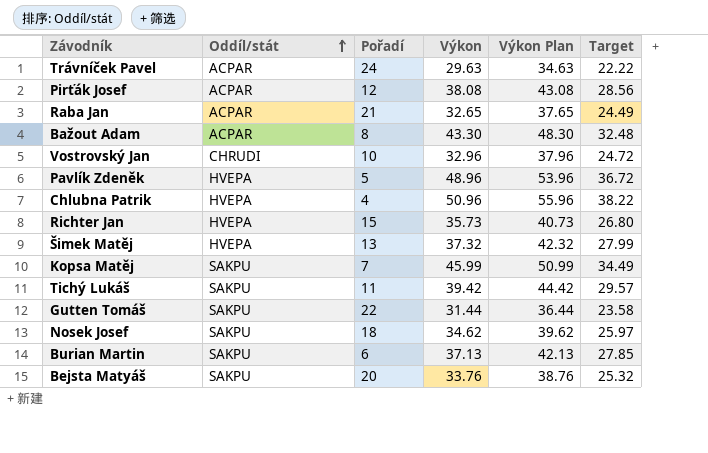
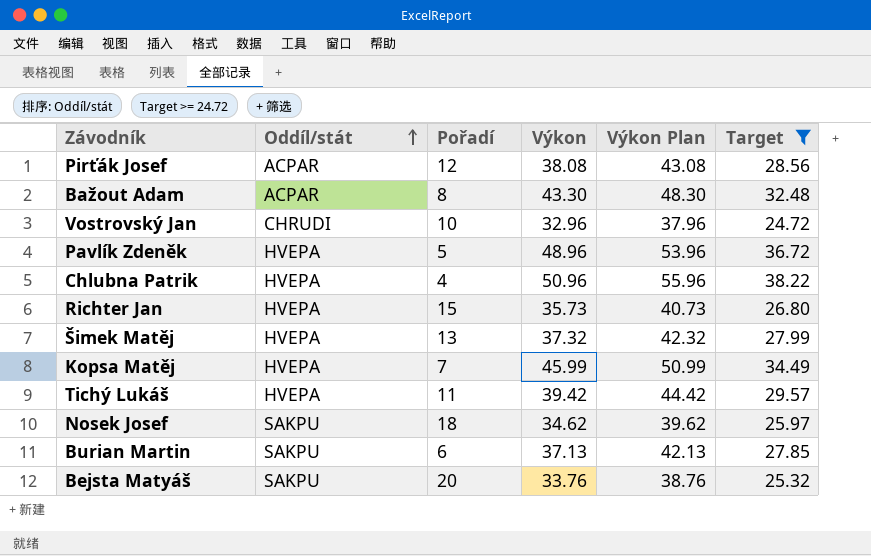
filter: none -> Target >= 24.72
Kopsa Matěj | Oddíl/stát: SAKPU -> HVEPA
Tichý Lukáš | Oddíl/stát: SAKPU -> HVEPA

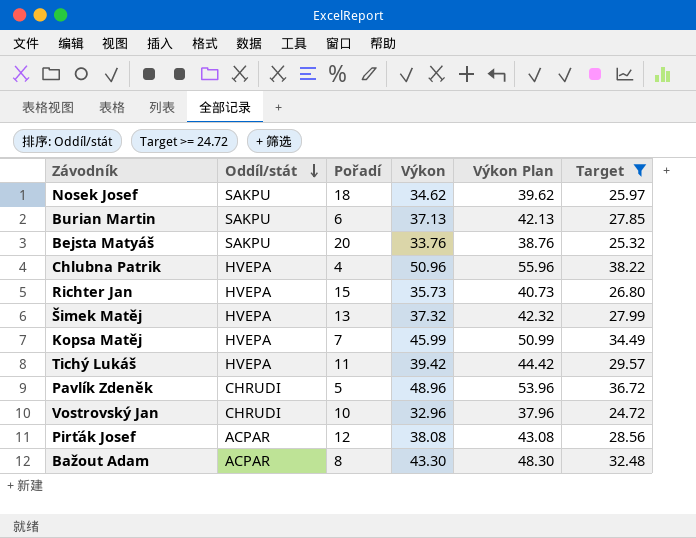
row order: Oddíl/stát ascending -> Oddíl/stát descending
Pavlík Zdeněk | Oddíl/stát: HVEPA -> CHRUDI

